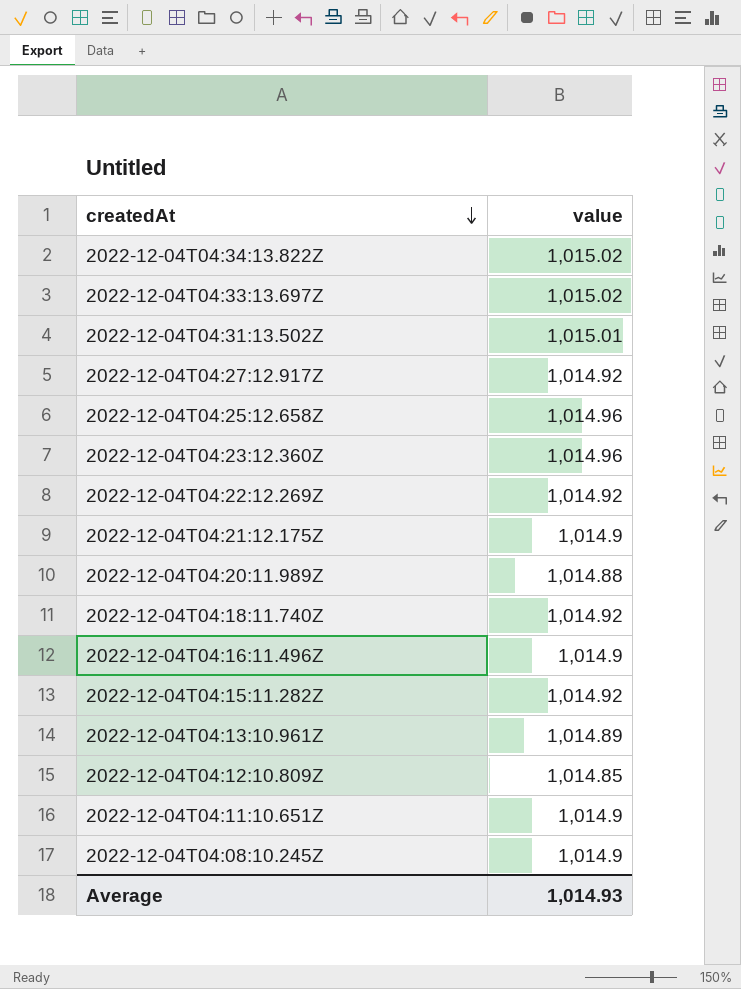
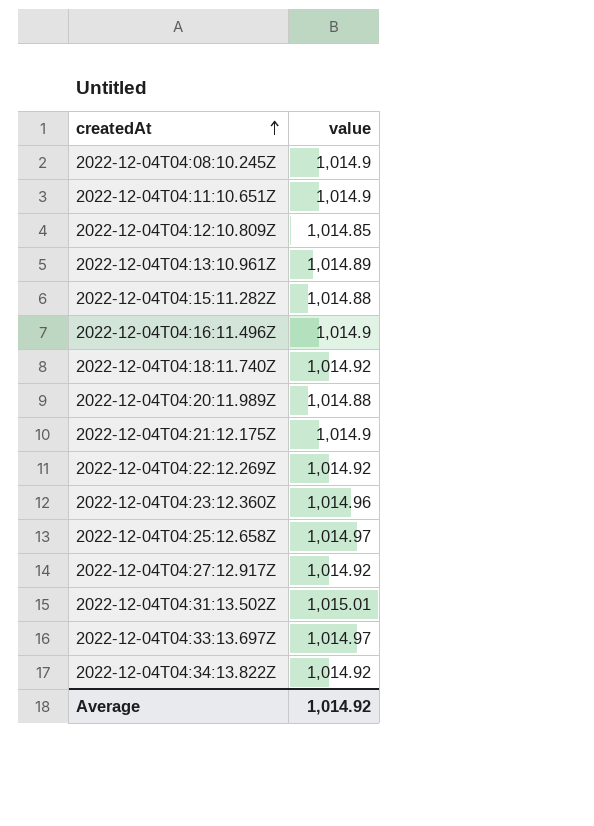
row order: createdAt descending -> createdAt ascending
2022-12-04T04:15:11.282Z | value: 1,014.92 -> 1,014.88
2022-12-04T04:25:12.658Z | value: 1,014.96 -> 1,014.97
2022-12-04T04:33:13.697Z | value: 1,015.02 -> 1,014.97
2022-12-04T04:34:13.822Z | value: 1,015.02 -> 1,014.92
Average | value: 1,014.93 -> 1,014.92

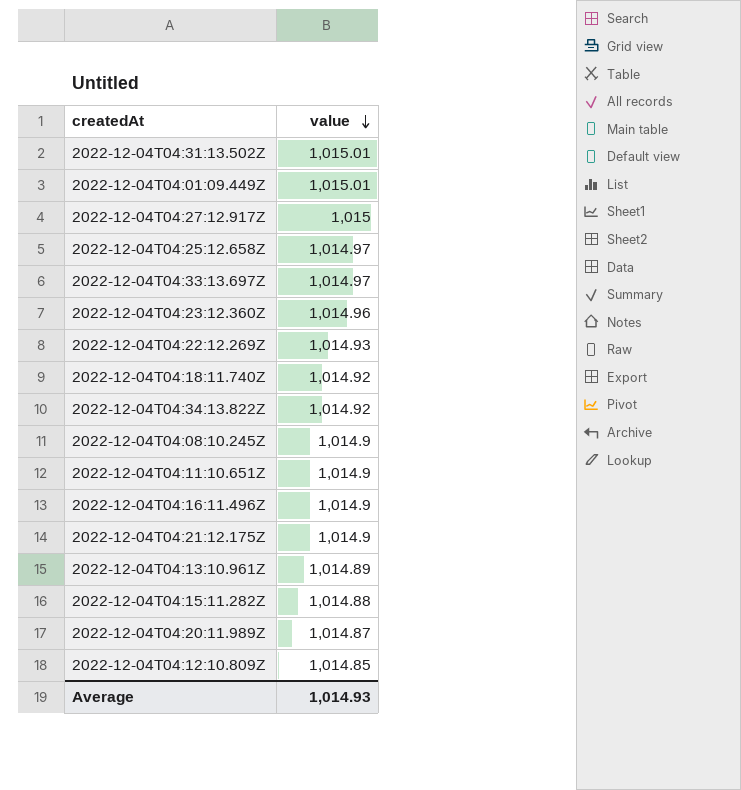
row order: createdAt ascending -> value descending
row 2022-12-04T04:01:09.449Z: none -> 1,015.01
2022-12-04T04:27:12.917Z | value: 1,014.92 -> 1,015
2022-12-04T04:22:12.269Z | value: 1,014.92 -> 1,014.93
2022-12-04T04:20:11.989Z | value: 1,014.88 -> 1,014.87
Average | value: 1,014.92 -> 1,014.93

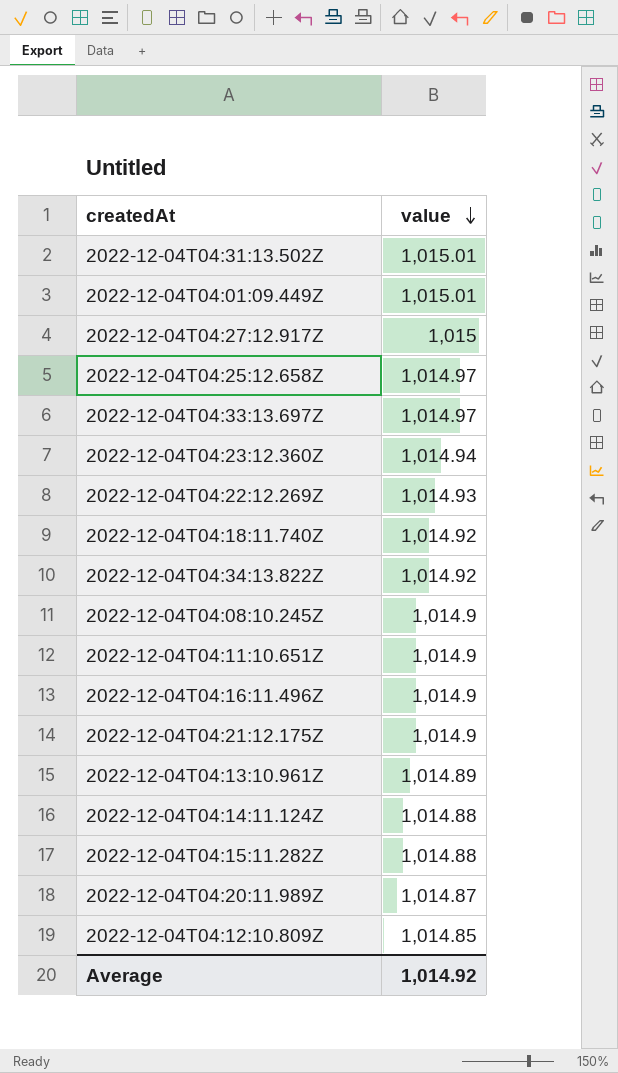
2022-12-04T04:23:12.360Z | value: 1,014.96 -> 1,014.94
row 2022-12-04T04:14:11.124Z: none -> 1,014.88
Average | value: 1,014.93 -> 1,014.92

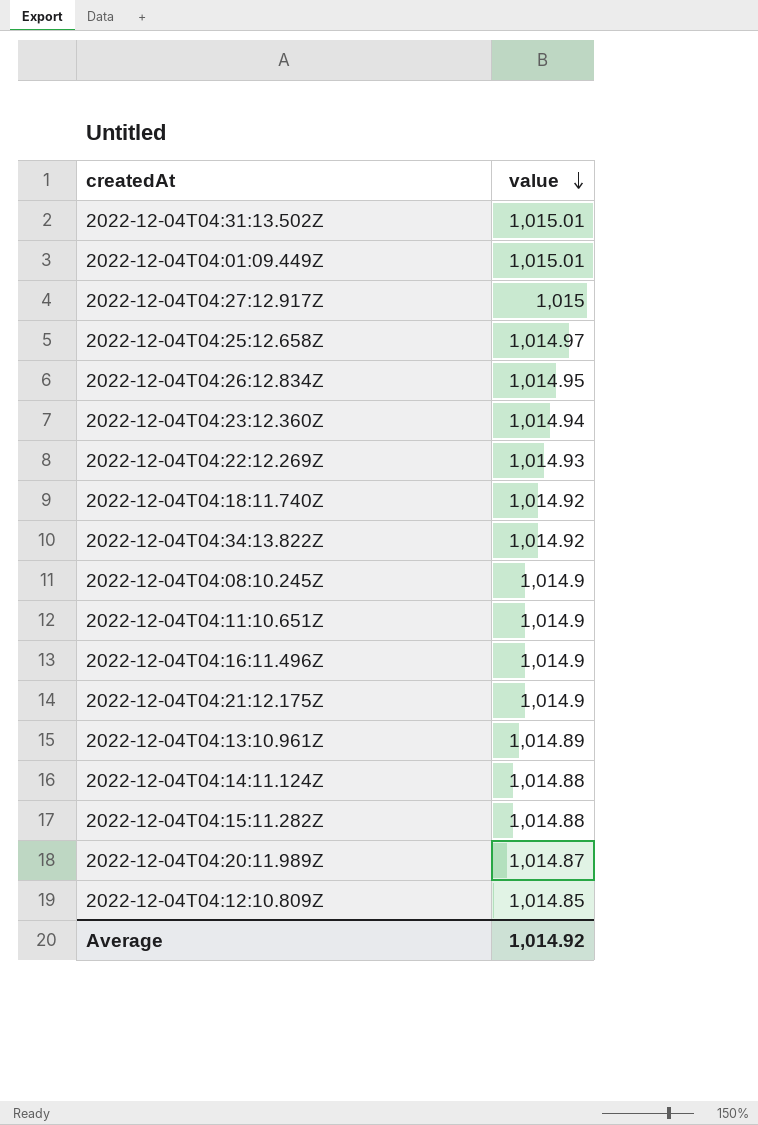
row 2022-12-04T04:33:13.697Z: 1,014.97 -> none
row 2022-12-04T04:26:12.834Z: none -> 1,014.95

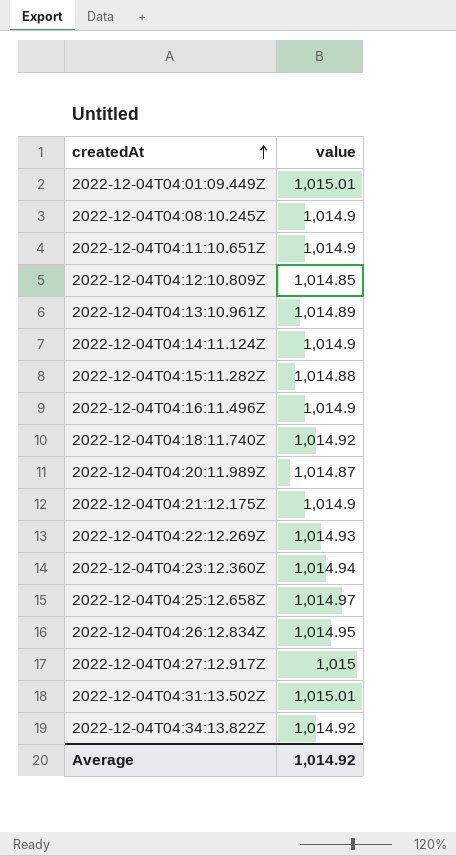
row order: value descending -> createdAt ascending
2022-12-04T04:14:11.124Z | value: 1,014.88 -> 1,014.9

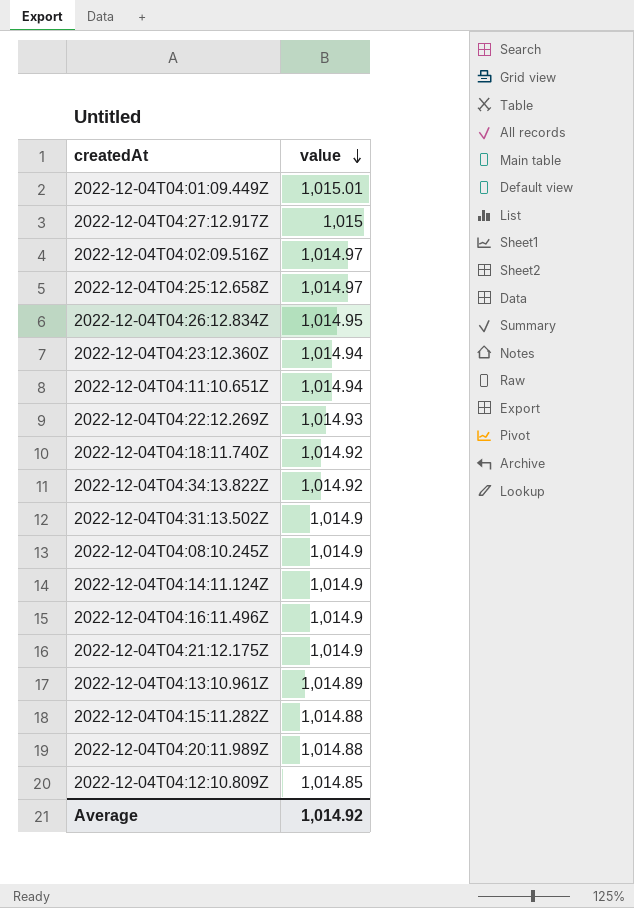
row order: createdAt ascending -> value descending
row 2022-12-04T04:02:09.516Z: none -> 1,014.97
2022-12-04T04:11:10.651Z | value: 1,014.9 -> 1,014.94
2022-12-04T04:31:13.502Z | value: 1,015.01 -> 1,014.9
2022-12-04T04:20:11.989Z | value: 1,014.87 -> 1,014.88

